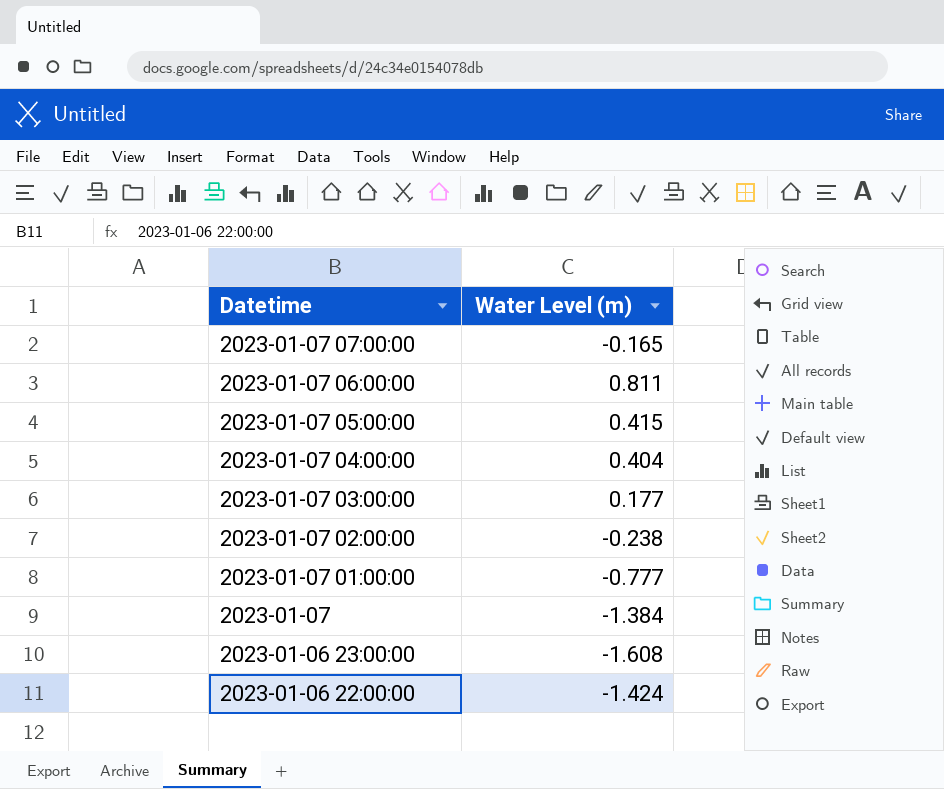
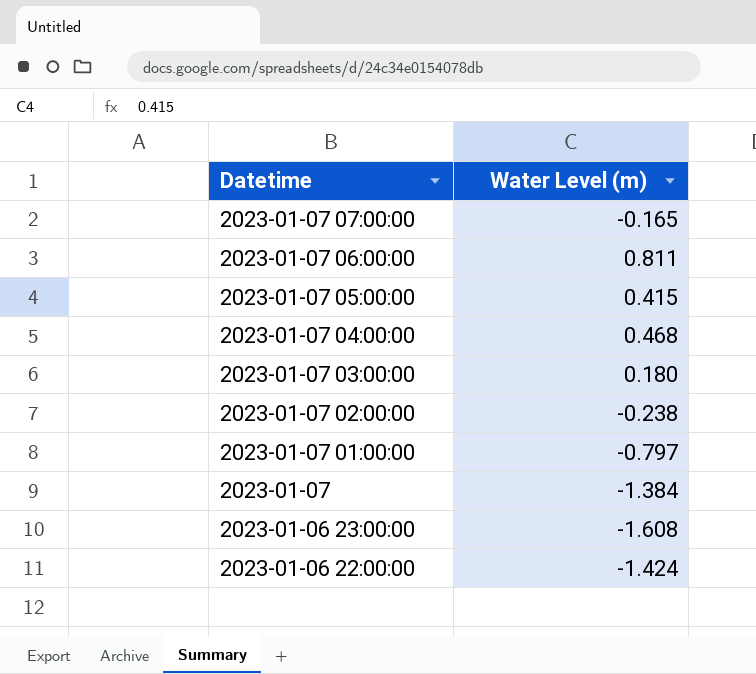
2023-01-07 04:00:00 | Water Level (m): 0.404 -> 0.468
2023-01-07 03:00:00 | Water Level (m): 0.177 -> 0.180
2023-01-07 01:00:00 | Water Level (m): -0.777 -> -0.797

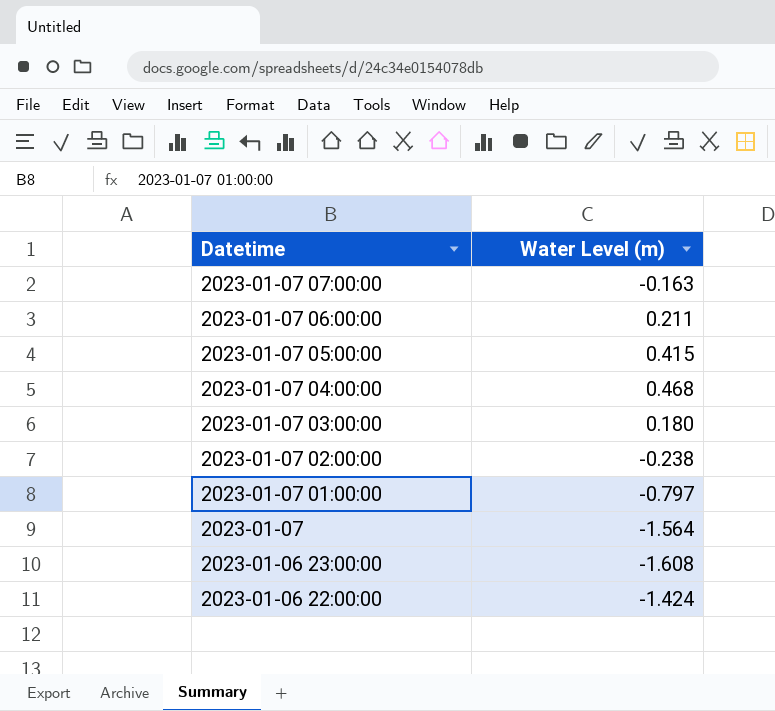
2023-01-07 07:00:00 | Water Level (m): -0.165 -> -0.163
2023-01-07 06:00:00 | Water Level (m): 0.811 -> 0.211
2023-01-07 | Water Level (m): -1.384 -> -1.564

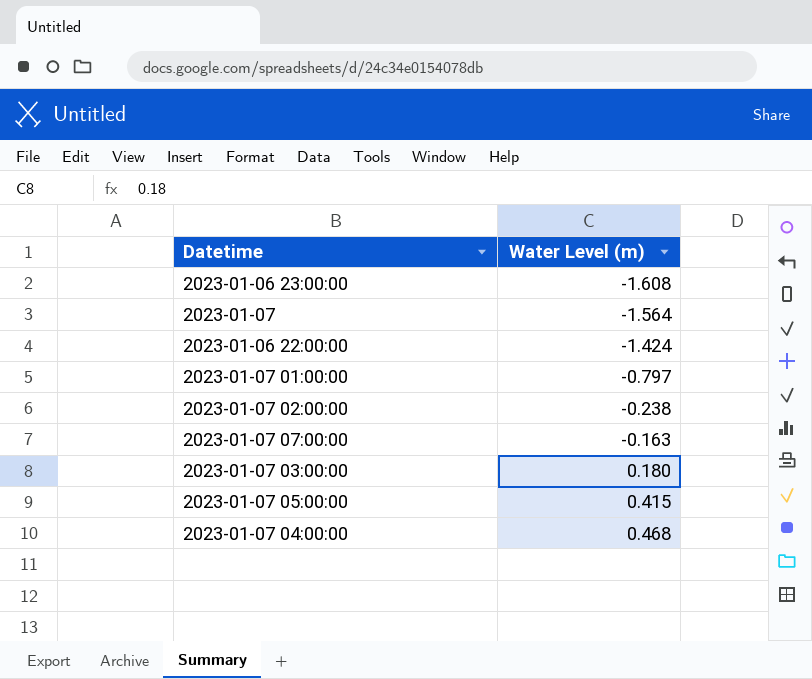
row order: Datetime descending -> Water Level (m) ascending
row 2023-01-07 06:00:00: 0.211 -> none

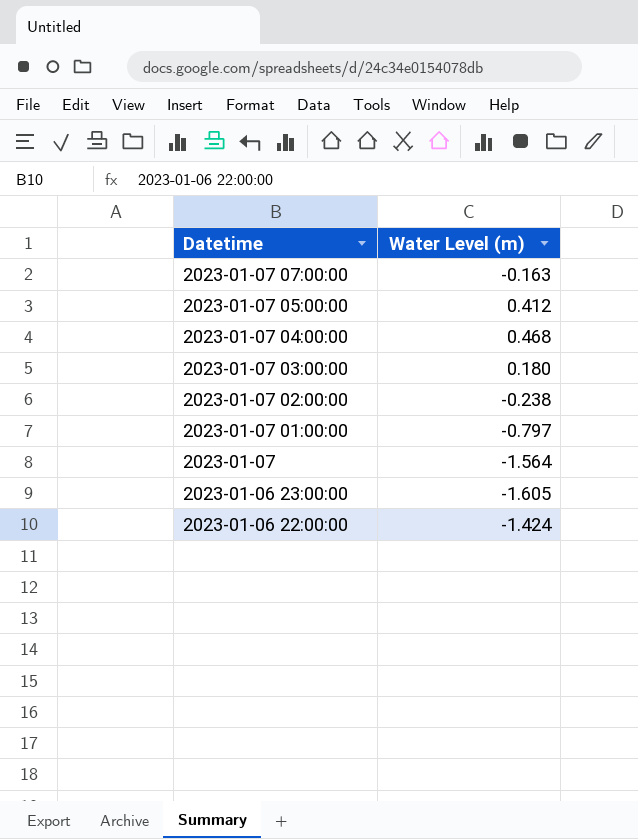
row order: Water Level (m) ascending -> Datetime descending
2023-01-07 05:00:00 | Water Level (m): 0.415 -> 0.412
2023-01-06 23:00:00 | Water Level (m): -1.608 -> -1.605

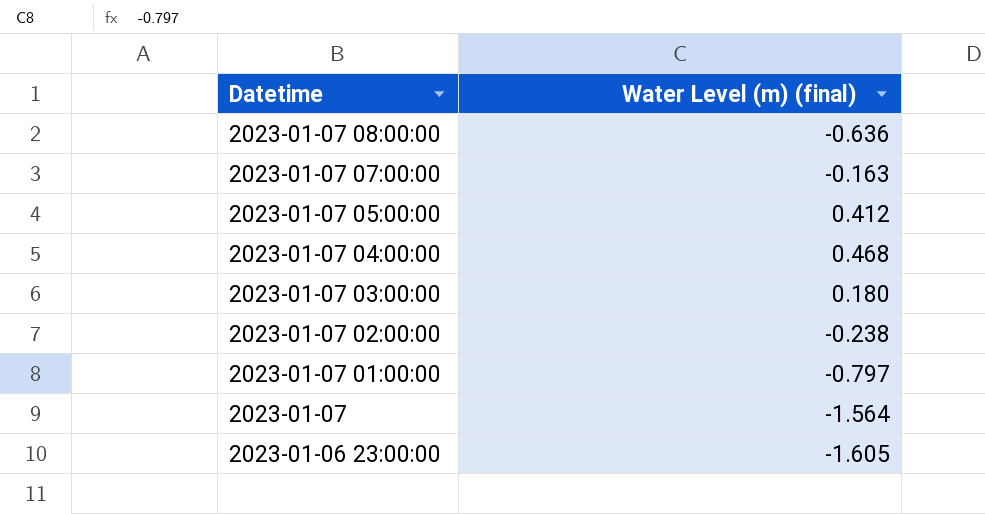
column name: Water Level (m) -> Water Level (m) (final)
row 2023-01-06 22:00:00: -1.424 -> none
row 2023-01-07 08:00:00: none -> -0.636

